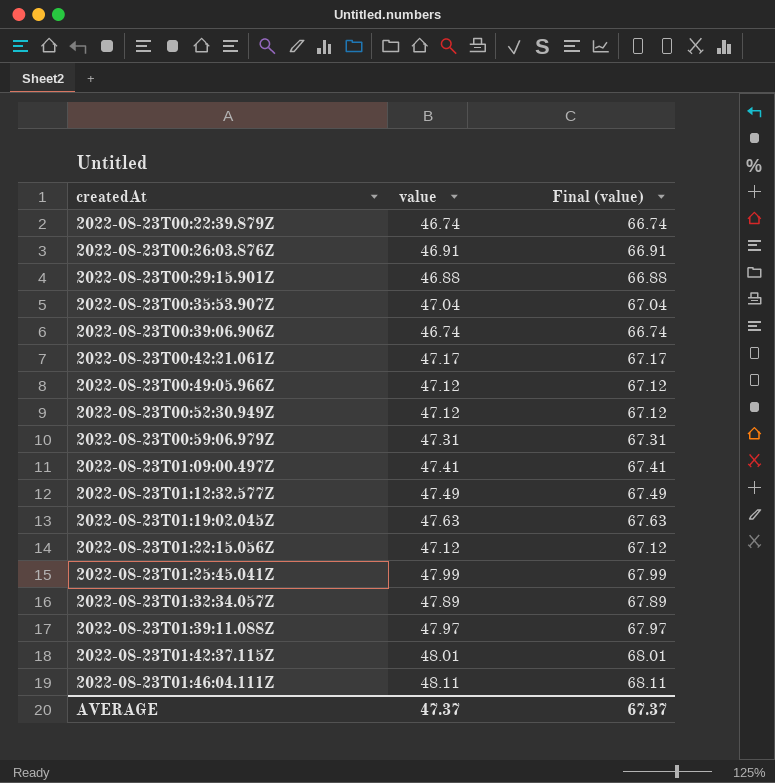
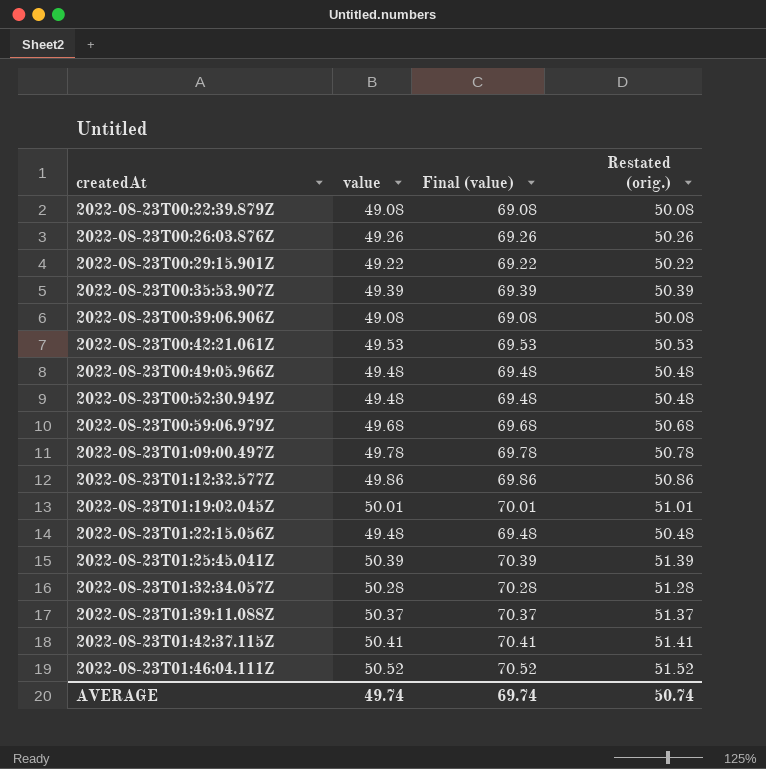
column Restated (orig.) | formula: none -> [value] + 1
2022-08-23T00:22:39.879Z | value: 46.74 -> 49.08
2022-08-23T00:22:39.879Z | Final (value): 66.74 -> 69.08
2022-08-23T00:26:03.876Z | value: 46.91 -> 49.26
2022-08-23T00:26:03.876Z | Final (value): 66.91 -> 69.26
2022-08-23T00:29:15.901Z | value: 46.88 -> 49.22
2022-08-23T00:29:15.901Z | Final (value): 66.88 -> 69.22
2022-08-23T00:35:53.907Z | value: 47.04 -> 49.39
2022-08-23T00:35:53.907Z | Final (value): 67.04 -> 69.39
2022-08-23T00:39:06.906Z | value: 46.74 -> 49.08
2022-08-23T00:39:06.906Z | Final (value): 66.74 -> 69.08
2022-08-23T00:42:21.061Z | value: 47.17 -> 49.53
2022-08-23T00:42:21.061Z | Final (value): 67.17 -> 69.53
2022-08-23T00:49:05.966Z | value: 47.12 -> 49.48
2022-08-23T00:49:05.966Z | Final (value): 67.12 -> 69.48
2022-08-23T00:52:30.949Z | value: 47.12 -> 49.48
2022-08-23T00:52:30.949Z | Final (value): 67.12 -> 69.48
2022-08-23T00:59:06.979Z | value: 47.31 -> 49.68
2022-08-23T00:59:06.979Z | Final (value): 67.31 -> 69.68
2022-08-23T01:09:00.497Z | value: 47.41 -> 49.78
2022-08-23T01:09:00.497Z | Final (value): 67.41 -> 69.78
2022-08-23T01:12:32.577Z | value: 47.49 -> 49.86
2022-08-23T01:12:32.577Z | Final (value): 67.49 -> 69.86
2022-08-23T01:19:02.045Z | value: 47.63 -> 50.01
2022-08-23T01:19:02.045Z | Final (value): 67.63 -> 70.01
2022-08-23T01:22:15.056Z | value: 47.12 -> 49.48
2022-08-23T01:22:15.056Z | Final (value): 67.12 -> 69.48
2022-08-23T01:25:45.041Z | value: 47.99 -> 50.39
2022-08-23T01:25:45.041Z | Final (value): 67.99 -> 70.39
2022-08-23T01:32:34.057Z | value: 47.89 -> 50.28
2022-08-23T01:32:34.057Z | Final (value): 67.89 -> 70.28
2022-08-23T01:39:11.088Z | value: 47.97 -> 50.37
2022-08-23T01:39:11.088Z | Final (value): 67.97 -> 70.37
2022-08-23T01:42:37.115Z | value: 48.01 -> 50.41
2022-08-23T01:42:37.115Z | Final (value): 68.01 -> 70.41
2022-08-23T01:46:04.111Z | value: 48.11 -> 50.52
2022-08-23T01:46:04.111Z | Final (value): 68.11 -> 70.52
AVERAGE | value: 47.37 -> 49.74
AVERAGE | Final (value): 67.37 -> 69.74

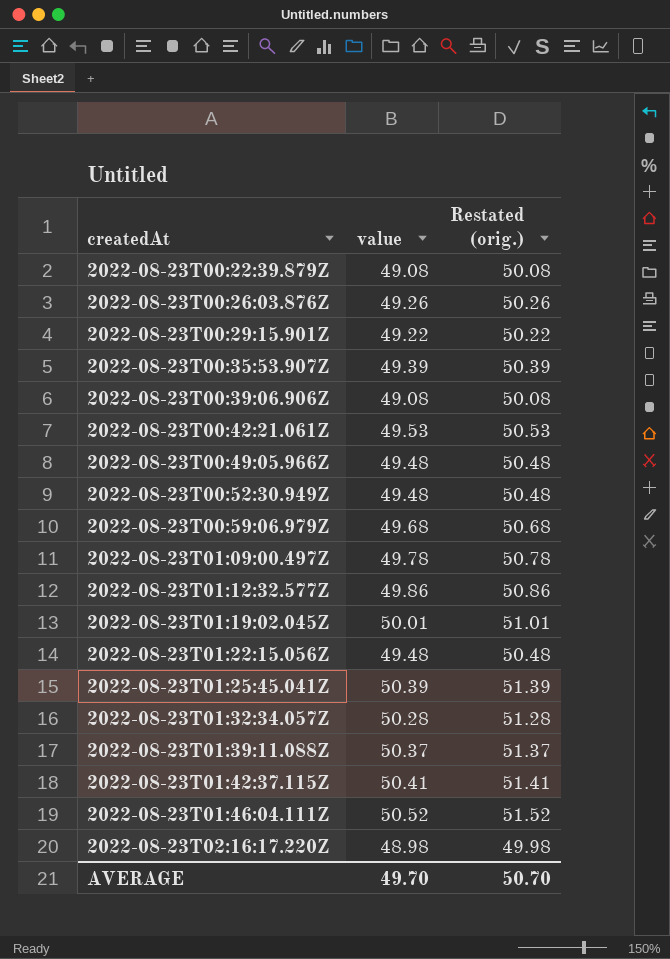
column Final (value) | formula: [value] + 20 -> none
row 2022-08-23T02:16:17.220Z: none -> 48.98 | 49.98
AVERAGE | value: 49.74 -> 49.70
AVERAGE | Restated (orig.): 50.74 -> 50.70

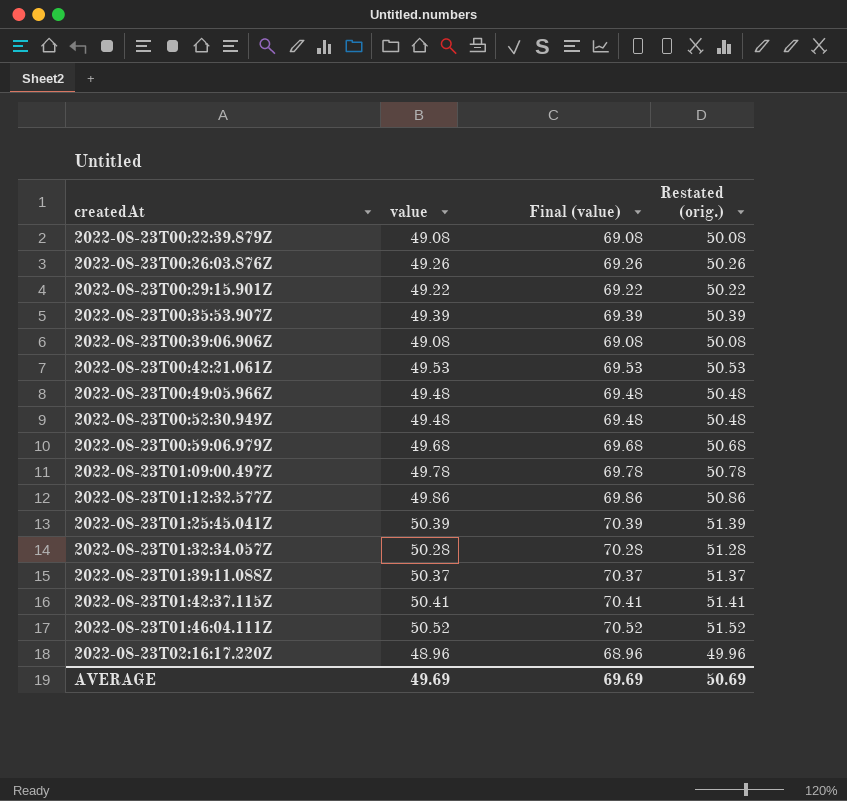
column Final (value) | formula: none -> [value] + 20
row 2022-08-23T01:19:02.045Z: 50.01 | 51.01 -> none
row 2022-08-23T01:22:15.056Z: 49.48 | 50.48 -> none
2022-08-23T02:16:17.220Z | value: 48.98 -> 48.96
2022-08-23T02:16:17.220Z | Restated (orig.): 49.98 -> 49.96
AVERAGE | value: 49.70 -> 49.69
AVERAGE | Restated (orig.): 50.70 -> 50.69

